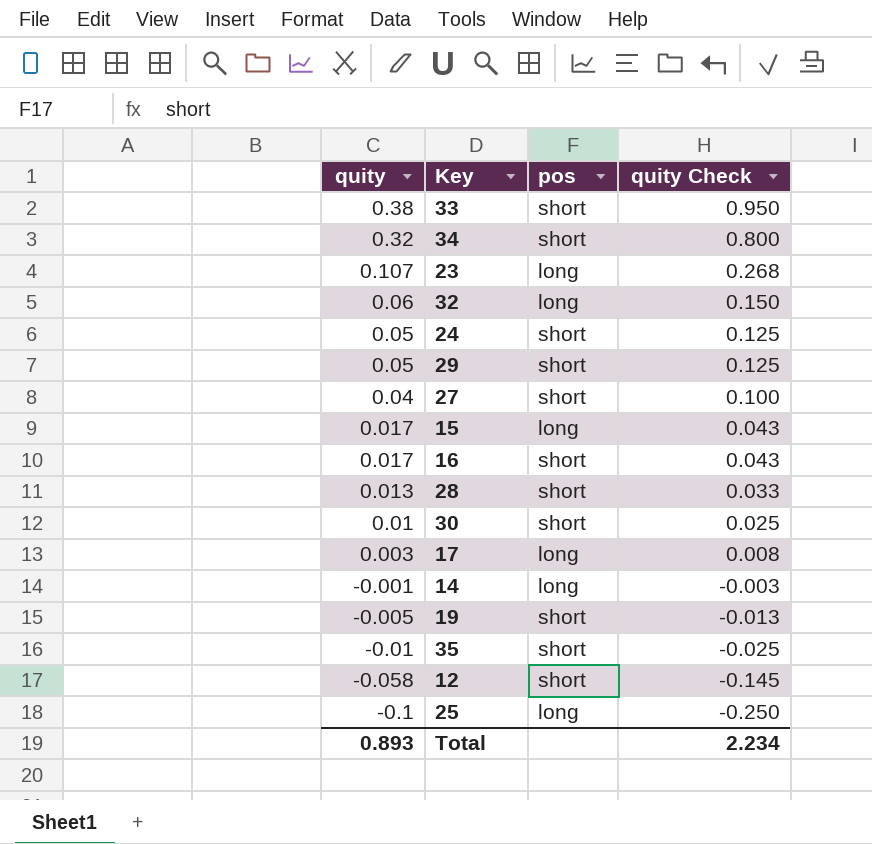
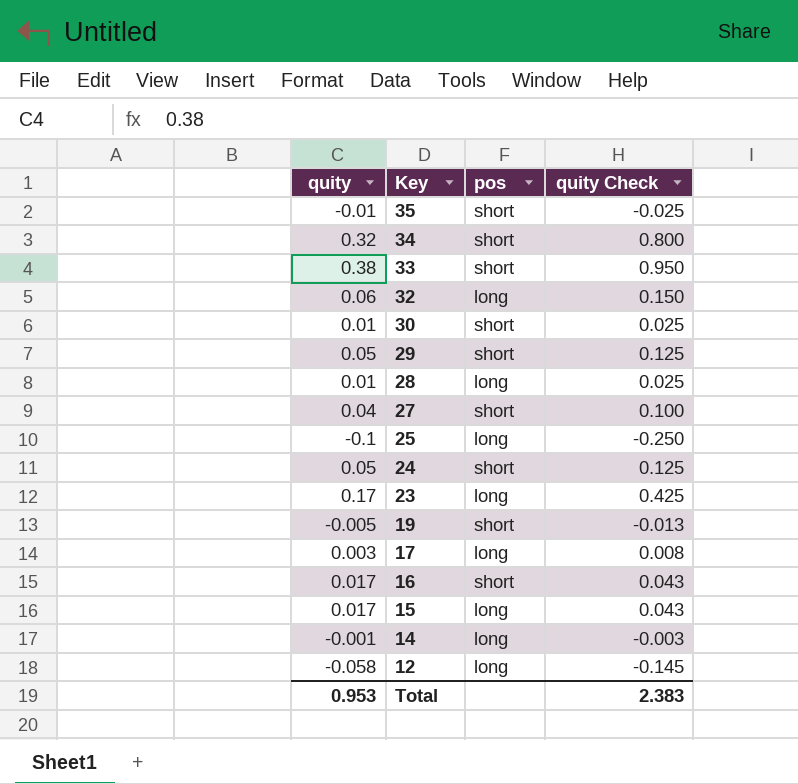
row order: quity descending -> Key descending
28 | quity: 0.013 -> 0.01
28 | pos: short -> long
28 | quity Check: 0.033 -> 0.025
23 | quity: 0.107 -> 0.17
23 | quity Check: 0.268 -> 0.425
12 | pos: short -> long
Total | quity: 0.893 -> 0.953
Total | quity Check: 2.234 -> 2.383

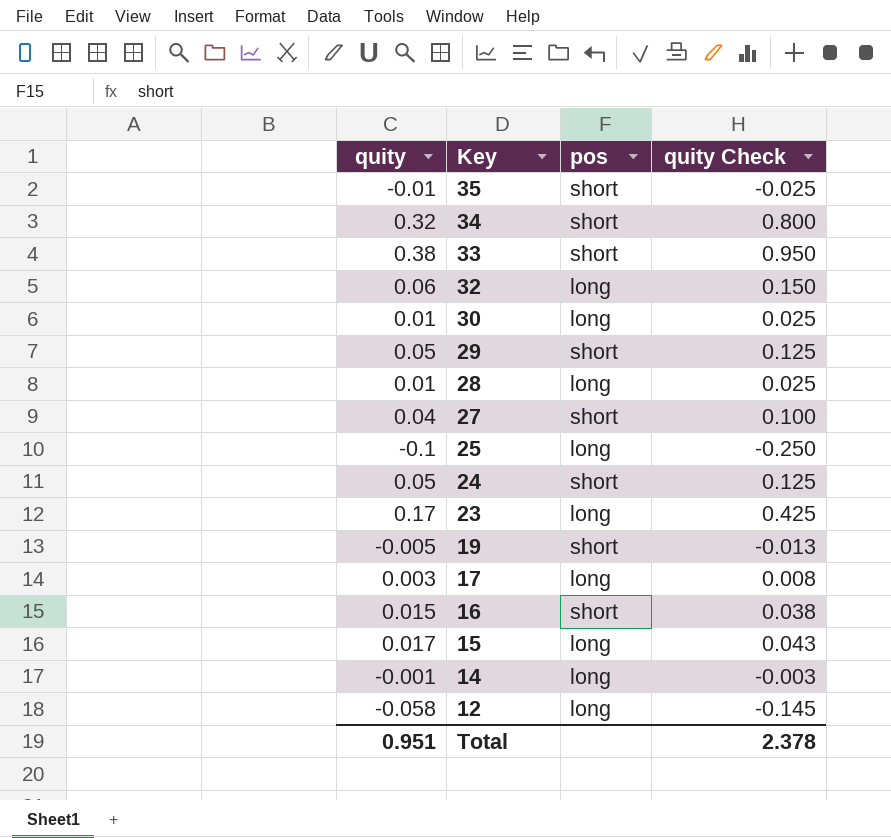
30 | pos: short -> long
16 | quity: 0.017 -> 0.015
16 | quity Check: 0.043 -> 0.038
Total | quity: 0.953 -> 0.951
Total | quity Check: 2.383 -> 2.378

